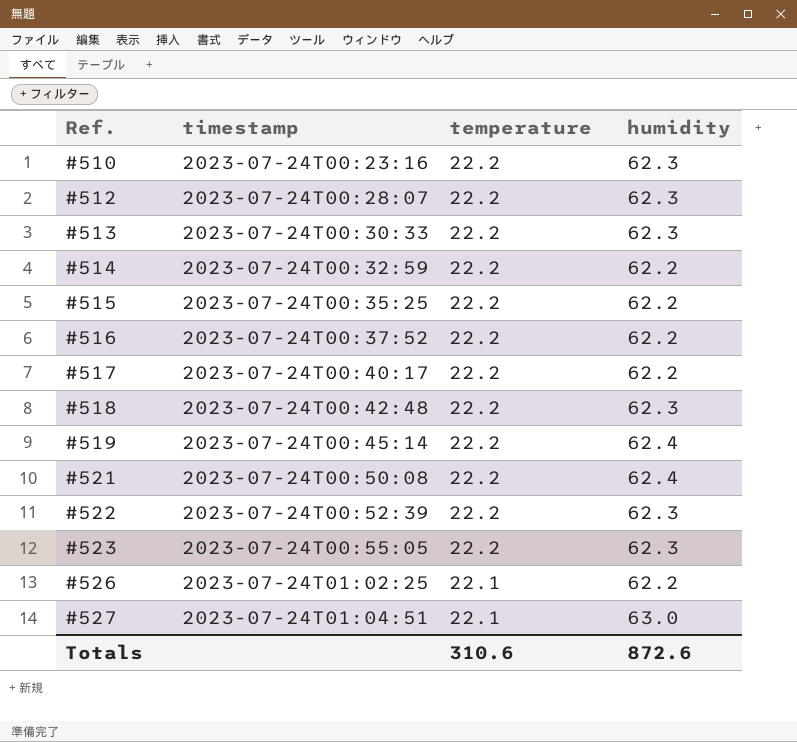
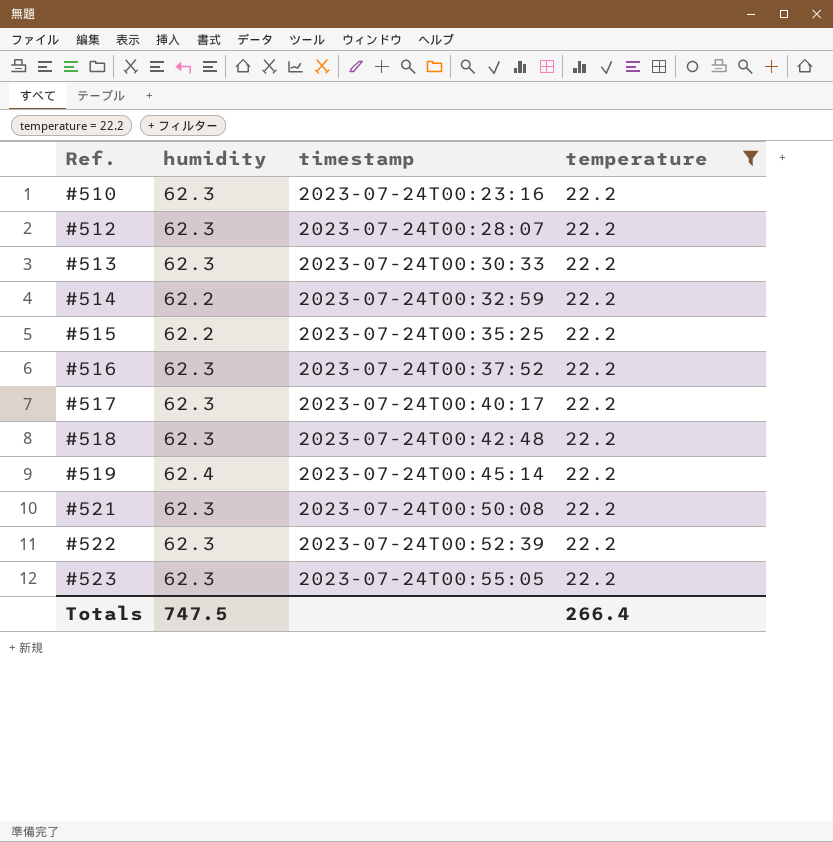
filter: none -> temperature = 22.2
column humidity | position: 4 -> 2
#516 | humidity: 62.2 -> 62.3
#517 | humidity: 62.2 -> 62.3
#521 | humidity: 62.4 -> 62.3
Totals | humidity: 872.6 -> 747.5
Totals | temperature: 310.6 -> 266.4

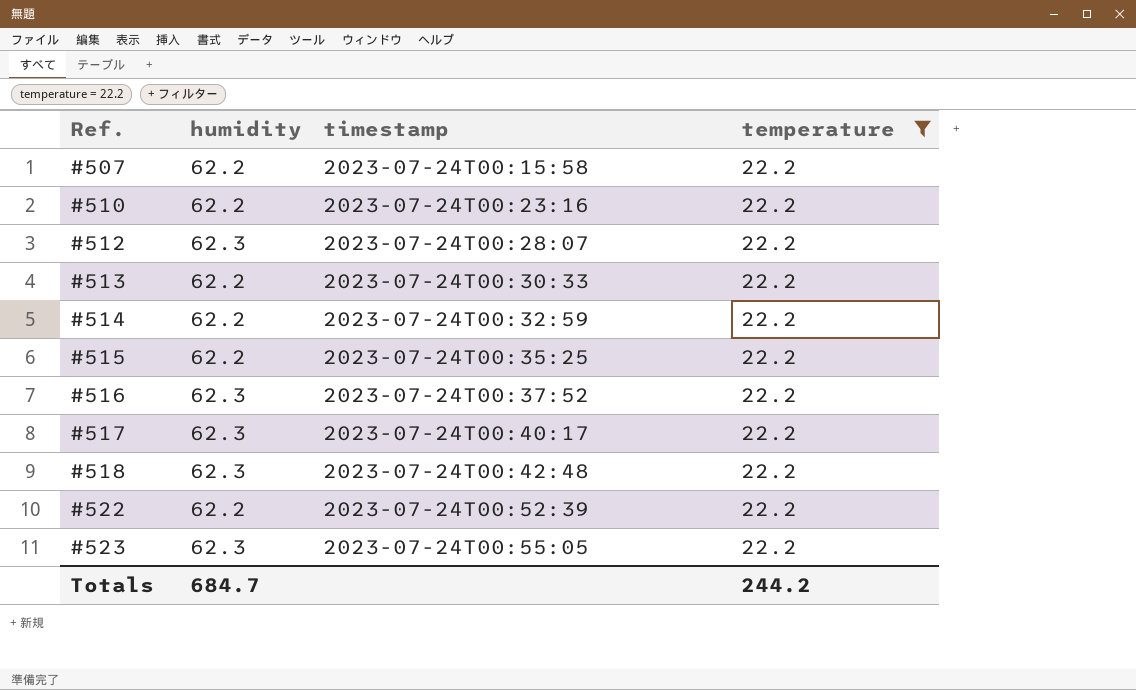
row #519: 62.4 | 2023-07-24T00:45:14 | 22.2 -> none
row #521: 62.3 | 2023-07-24T00:50:08 | 22.2 -> none
row #507: none -> 62.2 | 2023-07-24T00:15:58 | 22.2
#510 | humidity: 62.3 -> 62.2
#513 | humidity: 62.3 -> 62.2
#522 | humidity: 62.3 -> 62.2
Totals | humidity: 747.5 -> 684.7
Totals | temperature: 266.4 -> 244.2

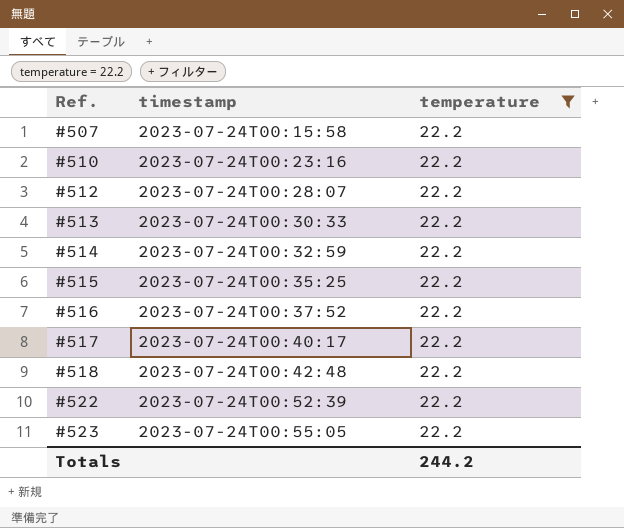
column humidity | position: 2 -> none

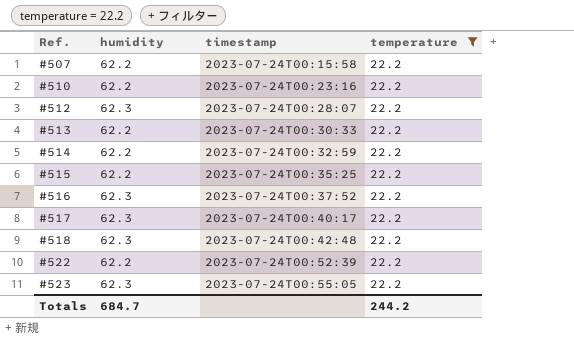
column humidity | position: none -> 2

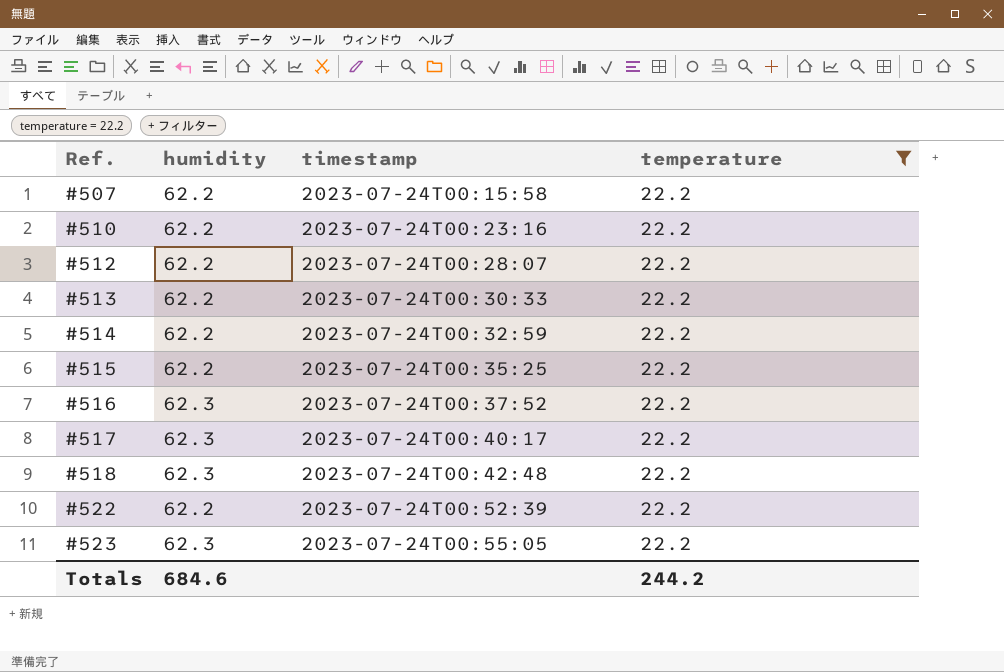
#512 | humidity: 62.3 -> 62.2
Totals | humidity: 684.7 -> 684.6

